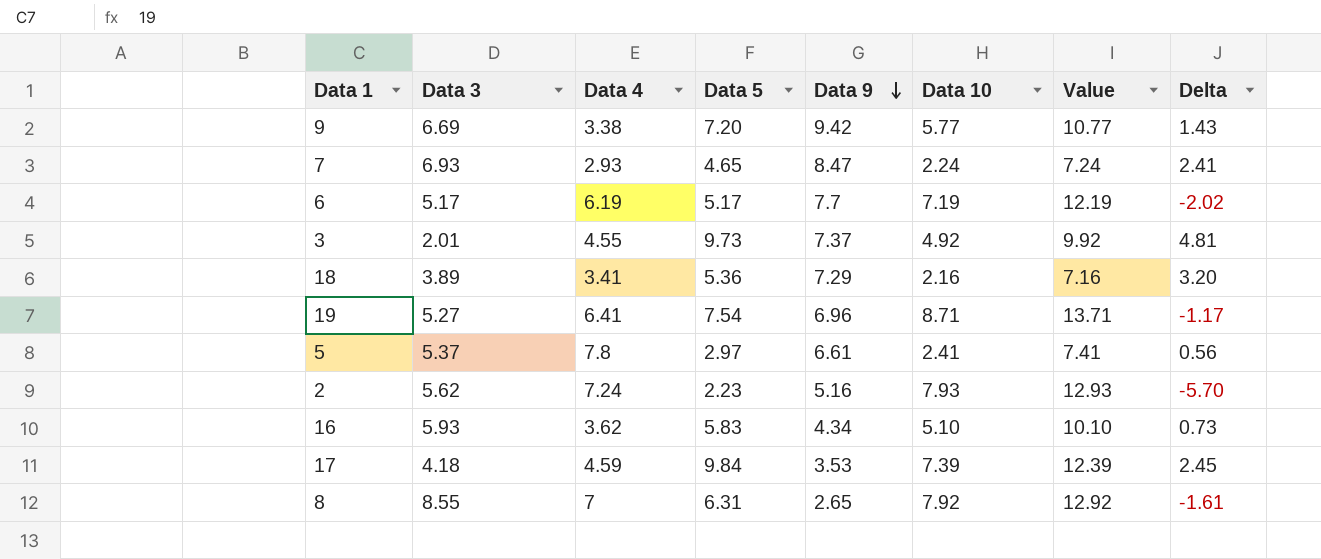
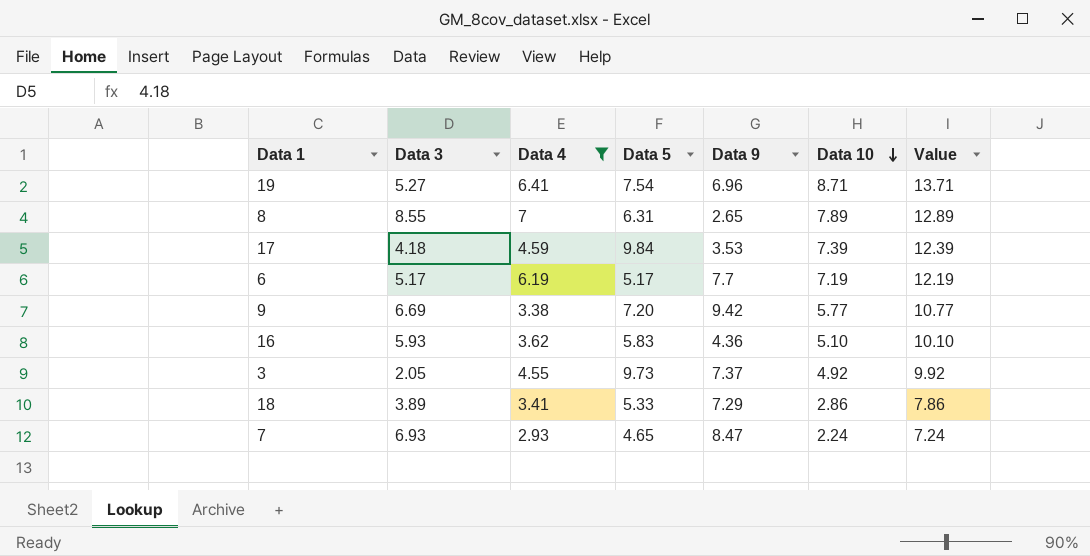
filter: none -> Data 4 <= 7
row order: Data 9 descending -> Data 10 descending
column Delta | formula: [Data 5] - [Data 10] -> none
8 | Data 10: 7.92 -> 7.89
8 | Value: 12.92 -> 12.89
16 | Data 9: 4.34 -> 4.36
3 | Data 3: 2.01 -> 2.05
18 | Data 5: 5.36 -> 5.33
18 | Data 10: 2.16 -> 2.86
18 | Value: 7.16 -> 7.86

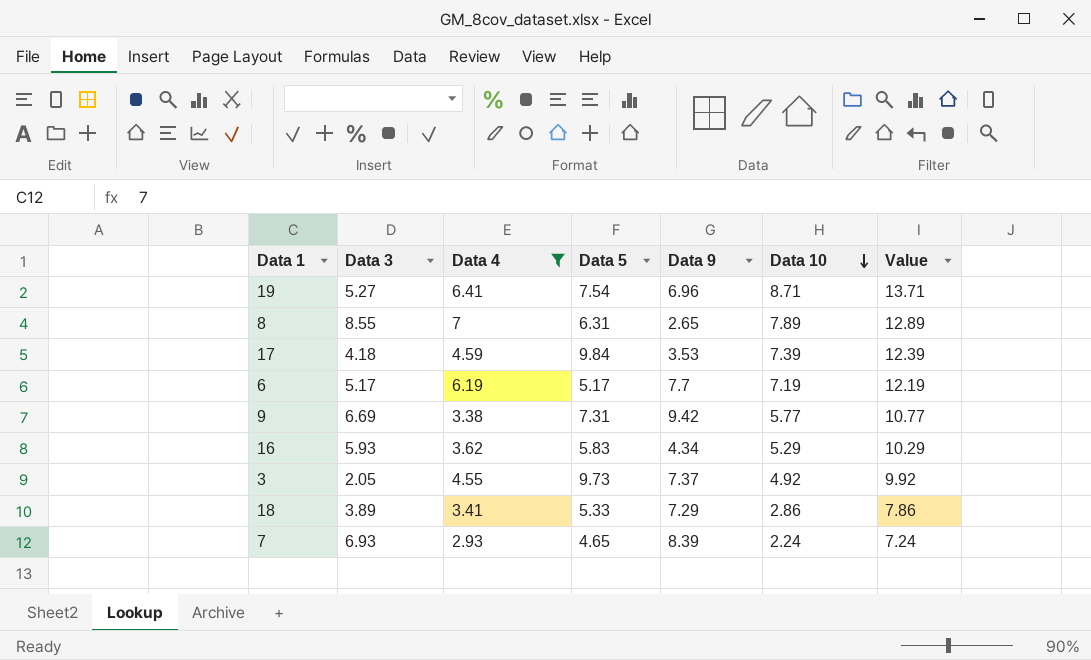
9 | Data 5: 7.20 -> 7.31
16 | Data 9: 4.36 -> 4.34
16 | Data 10: 5.10 -> 5.29
16 | Value: 10.10 -> 10.29
7 | Data 9: 8.47 -> 8.39

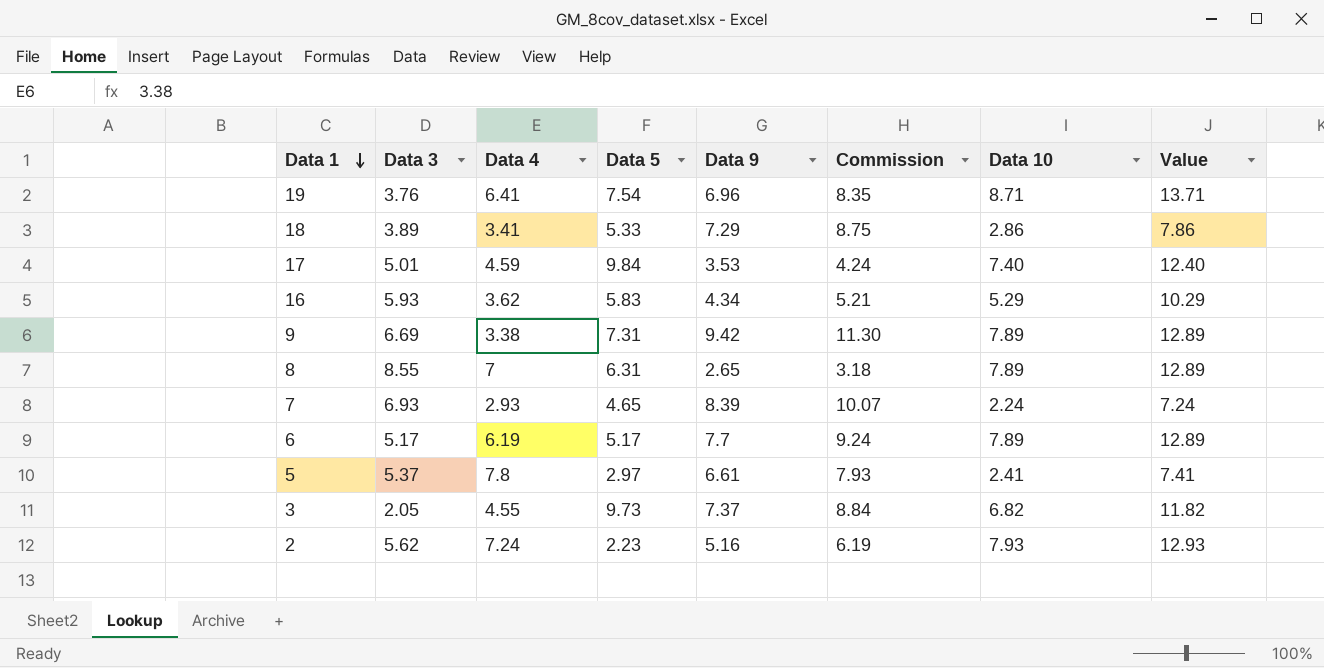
filter: Data 4 <= 7 -> none
row order: Data 10 descending -> Data 1 descending
column Commission | formula: none -> [Data 9] * 1.2
19 | Data 3: 5.27 -> 3.76
17 | Data 3: 4.18 -> 5.01
17 | Data 10: 7.39 -> 7.40
17 | Value: 12.39 -> 12.40
9 | Data 10: 5.77 -> 7.89
9 | Value: 10.77 -> 12.89
6 | Data 10: 7.19 -> 7.89
6 | Value: 12.19 -> 12.89
3 | Data 10: 4.92 -> 6.82
3 | Value: 9.92 -> 11.82

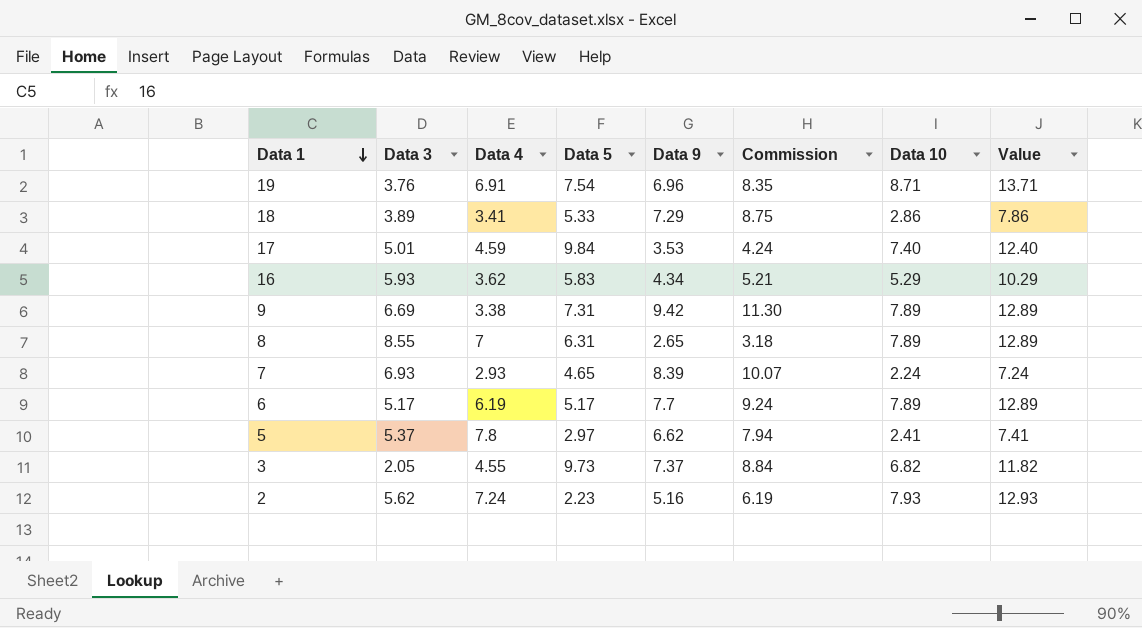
19 | Data 4: 6.41 -> 6.91
5 | Data 9: 6.61 -> 6.62
5 | Commission: 7.93 -> 7.94

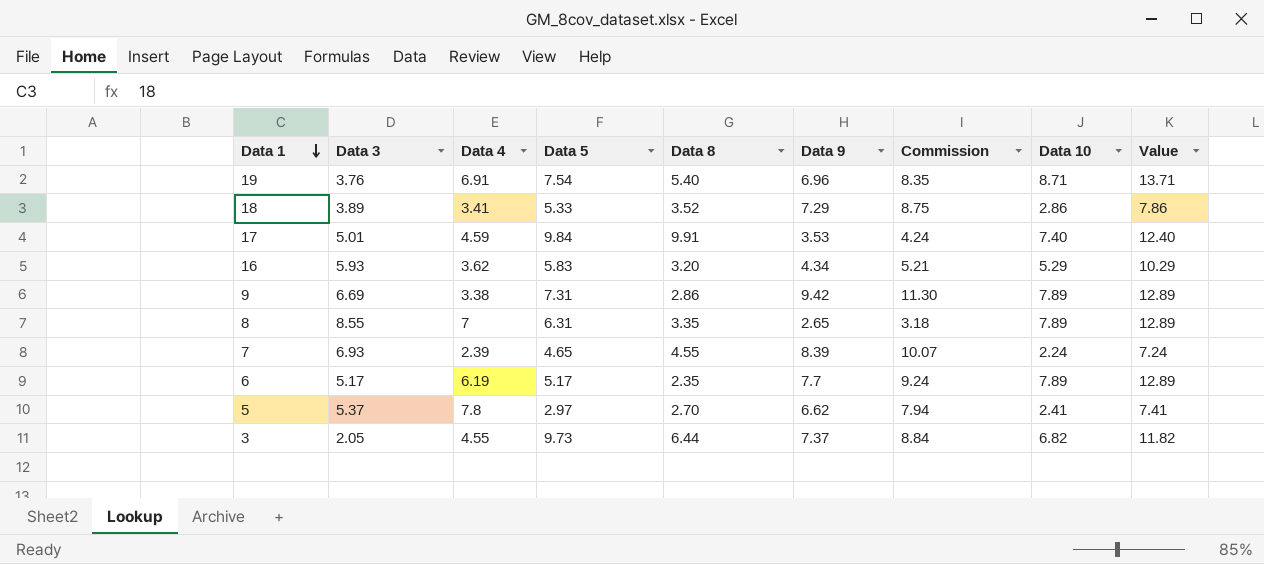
column Data 8 | position: none -> 5
row 2: 5.62 | 7.24 | 2.23 | 5.16 | 6.19 | 7.93 | 12.93 -> none
7 | Data 4: 2.93 -> 2.39

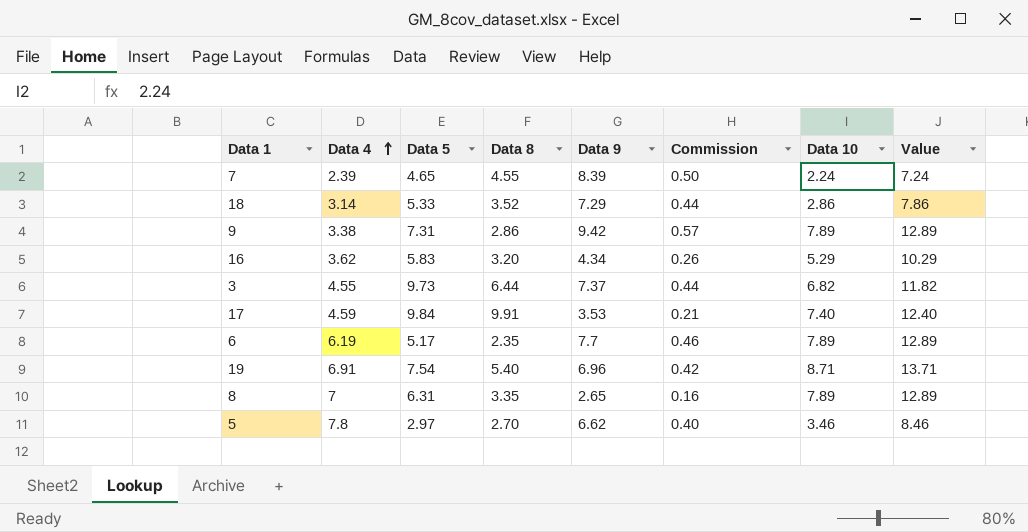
row order: Data 1 descending -> Data 4 ascending
column Data 3 | position: 2 -> none
column Commission | formula: [Data 9] * 1.2 -> [Data 9] * 0.06
18 | Data 4: 3.41 -> 3.14
5 | Data 10: 2.41 -> 3.46
5 | Value: 7.41 -> 8.46

